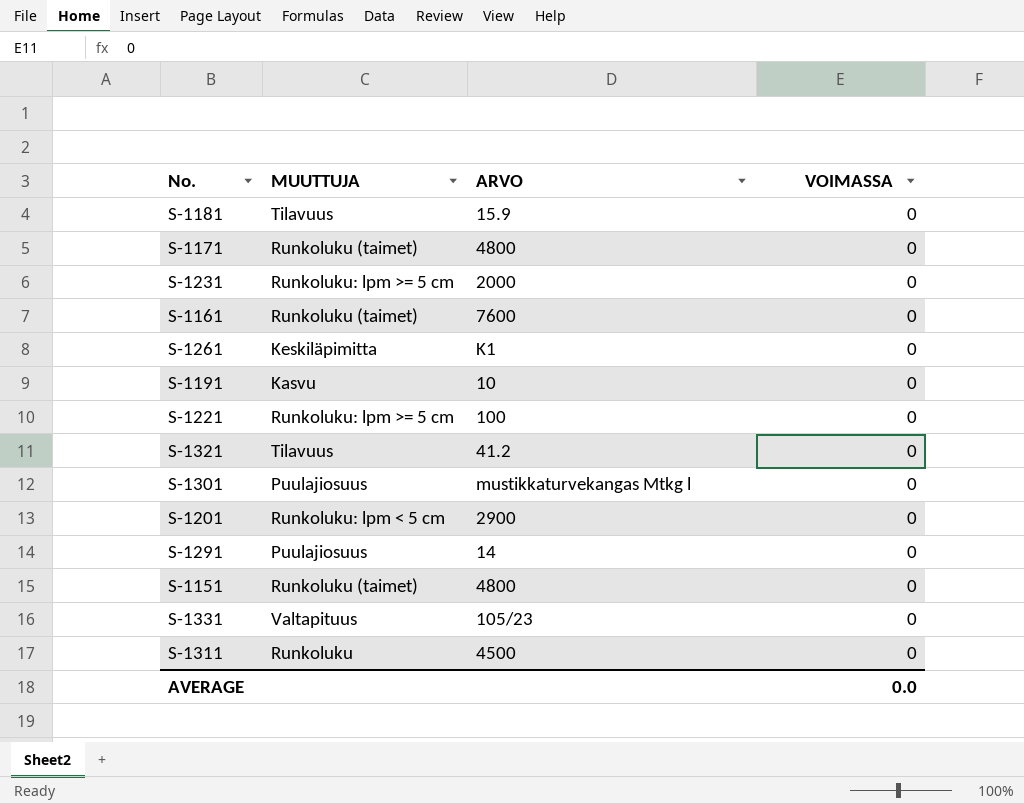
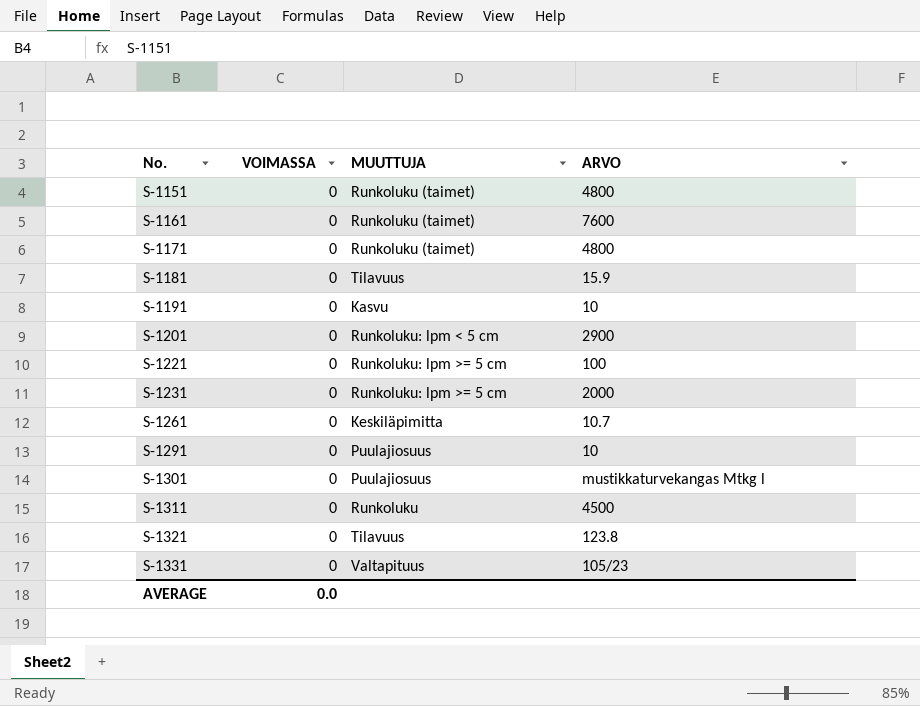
row order: none -> No. ascending
column VOIMASSA | position: 4 -> 2
S-1261 | ARVO: K1 -> 10.7
S-1291 | ARVO: 14 -> 10
S-1321 | ARVO: 41.2 -> 123.8

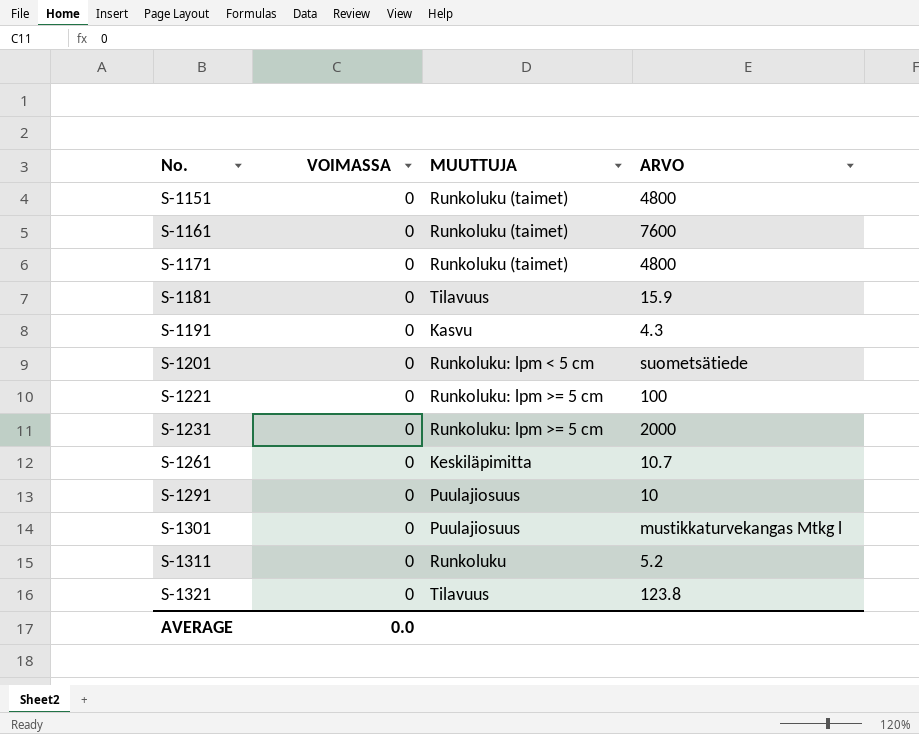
row S-1331: 0 | Valtapituus | 105/23 -> none
S-1191 | ARVO: 10 -> 4.3
S-1201 | ARVO: 2900 -> suometsätiede
S-1311 | ARVO: 4500 -> 5.2

